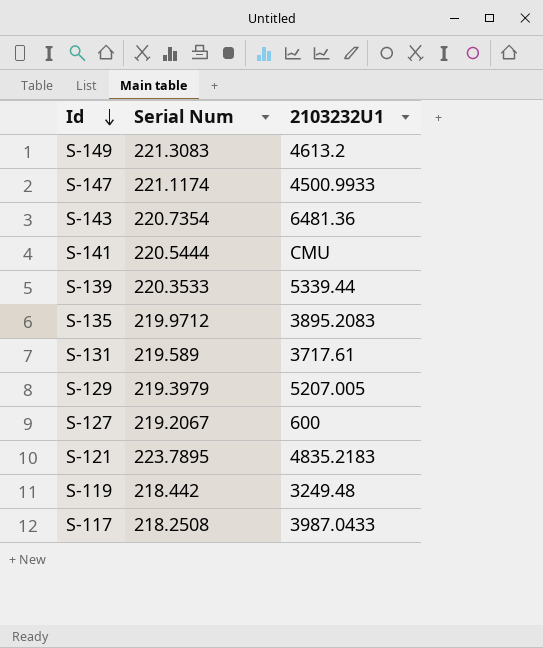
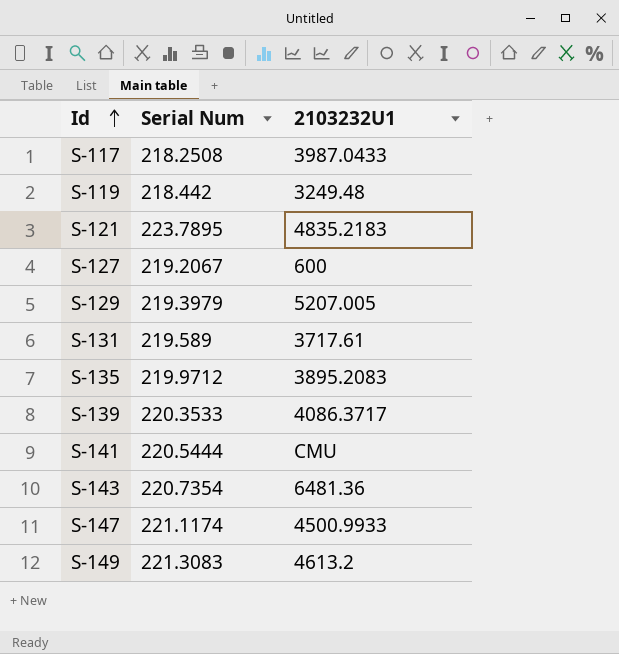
row order: Id descending -> Id ascending
S-139 | 2103232U1: 5339.44 -> 4086.3717

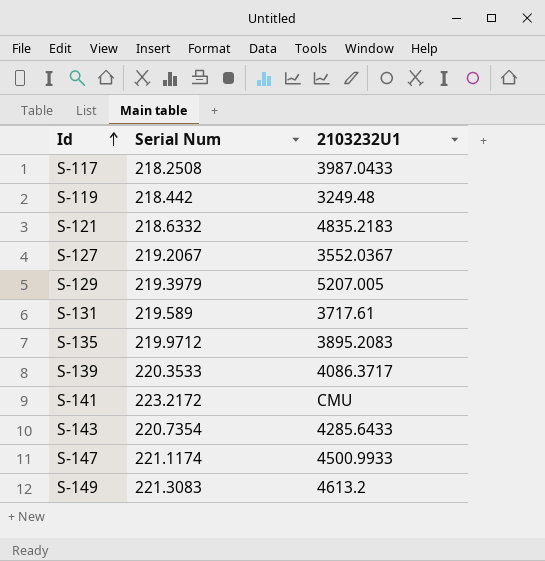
S-121 | Serial Num: 223.7895 -> 218.6332
S-127 | 2103232U1: 600 -> 3552.0367
S-141 | Serial Num: 220.5444 -> 223.2172
S-143 | 2103232U1: 6481.36 -> 4285.6433

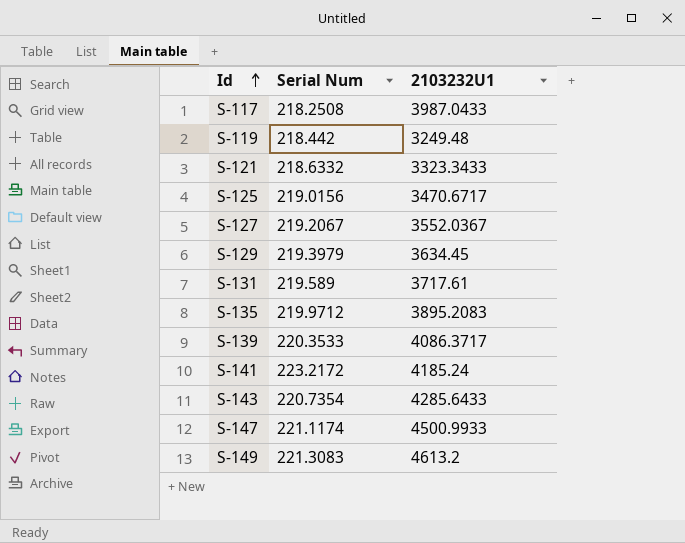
S-121 | 2103232U1: 4835.2183 -> 3323.3433
row S-125: none -> 219.0156 | 3470.6717
S-129 | 2103232U1: 5207.005 -> 3634.45
S-141 | 2103232U1: CMU -> 4185.24

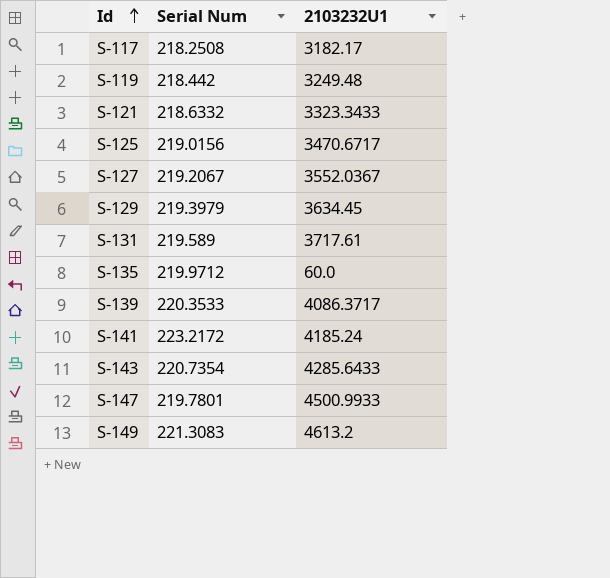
S-117 | 2103232U1: 3987.0433 -> 3182.17
S-135 | 2103232U1: 3895.2083 -> 60.0
S-147 | Serial Num: 221.1174 -> 219.7801

